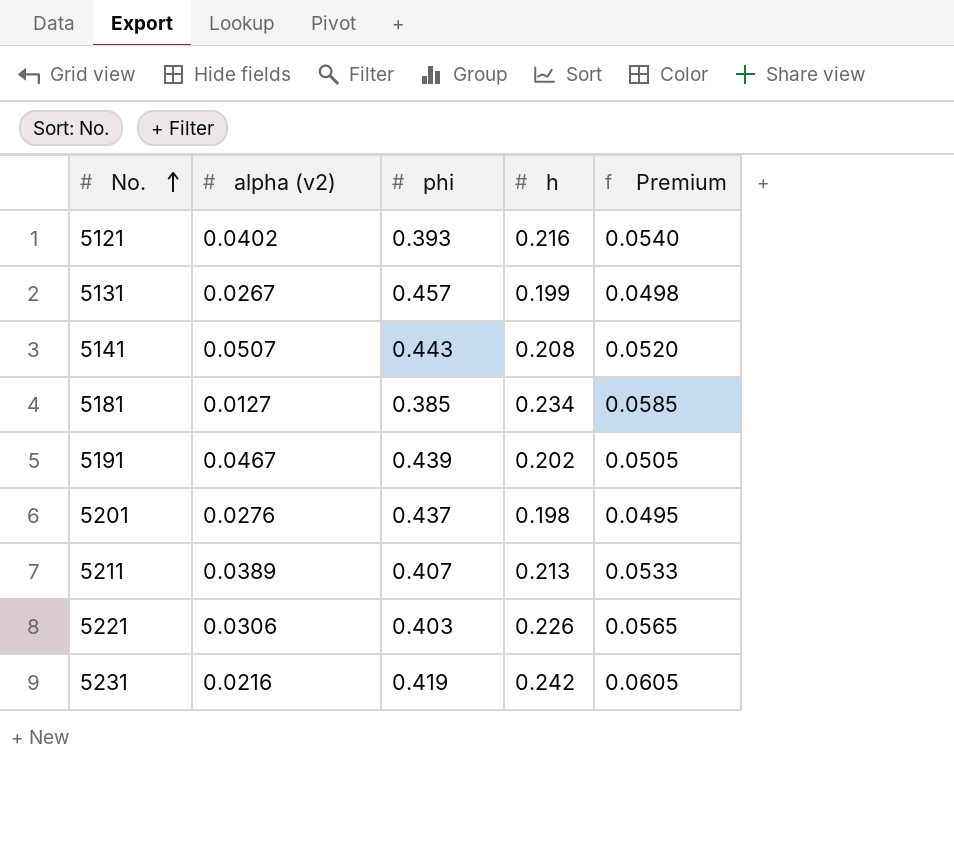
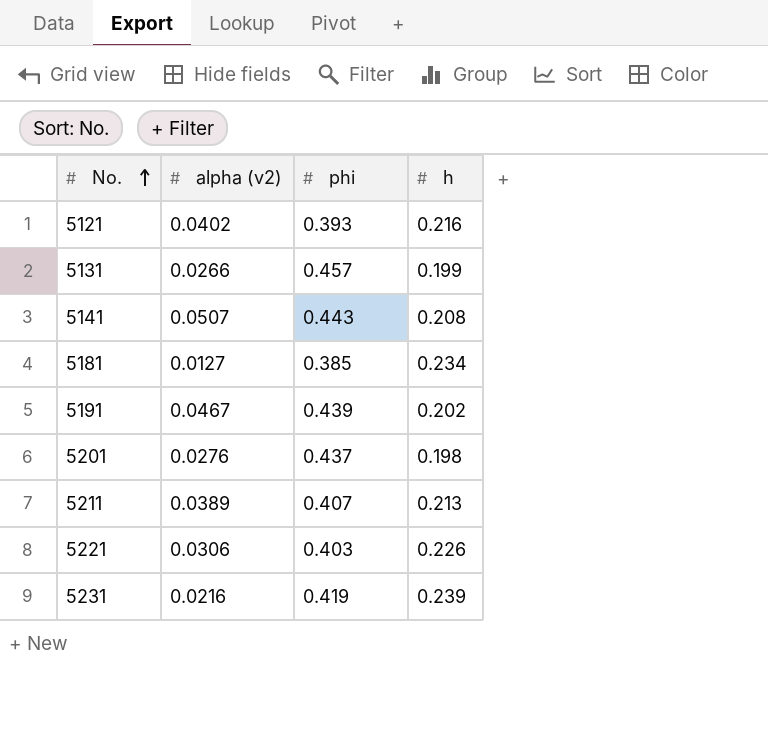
column Premium | formula: [h] * 0.25 -> none
5131 | alpha (v2): 0.0267 -> 0.0266
5231 | h: 0.242 -> 0.239

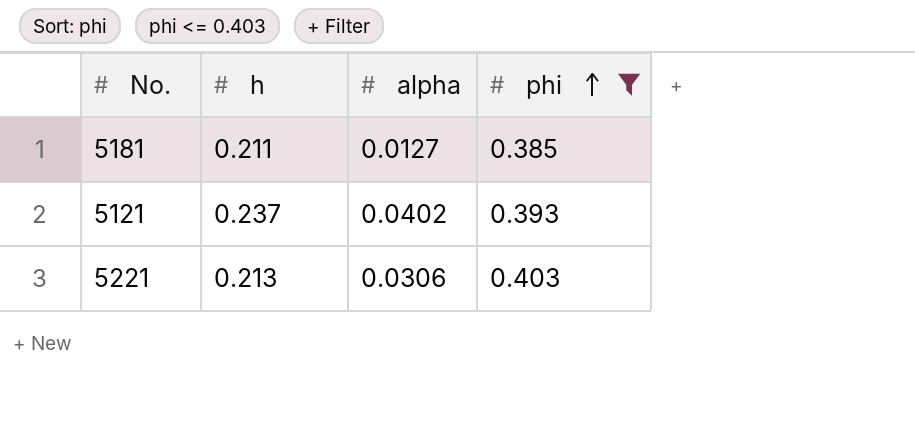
filter: none -> phi <= 0.403
row order: No. ascending -> phi ascending
column h | position: 4 -> 2
column name: alpha (v2) -> alpha
5181 | h: 0.234 -> 0.211
5121 | h: 0.216 -> 0.237
5221 | h: 0.226 -> 0.213

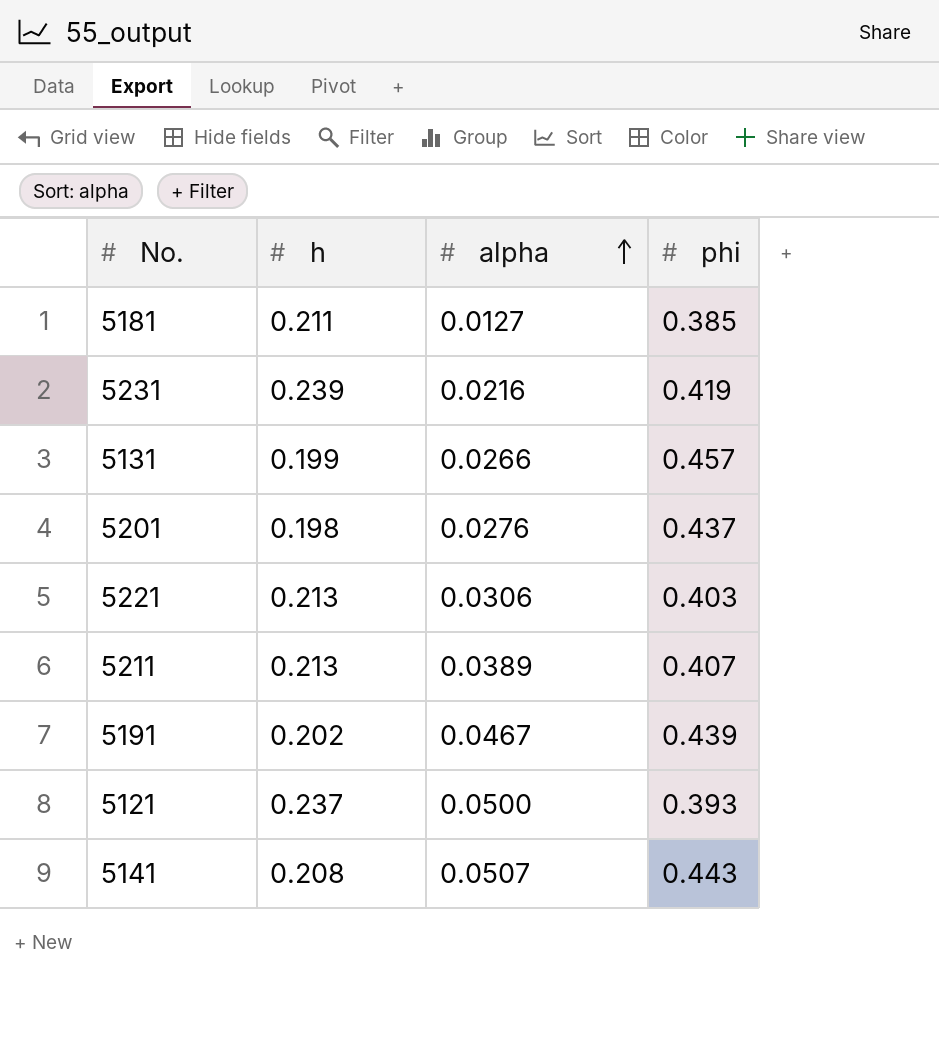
filter: phi <= 0.403 -> none
row order: phi ascending -> alpha ascending
5121 | alpha: 0.0402 -> 0.0500

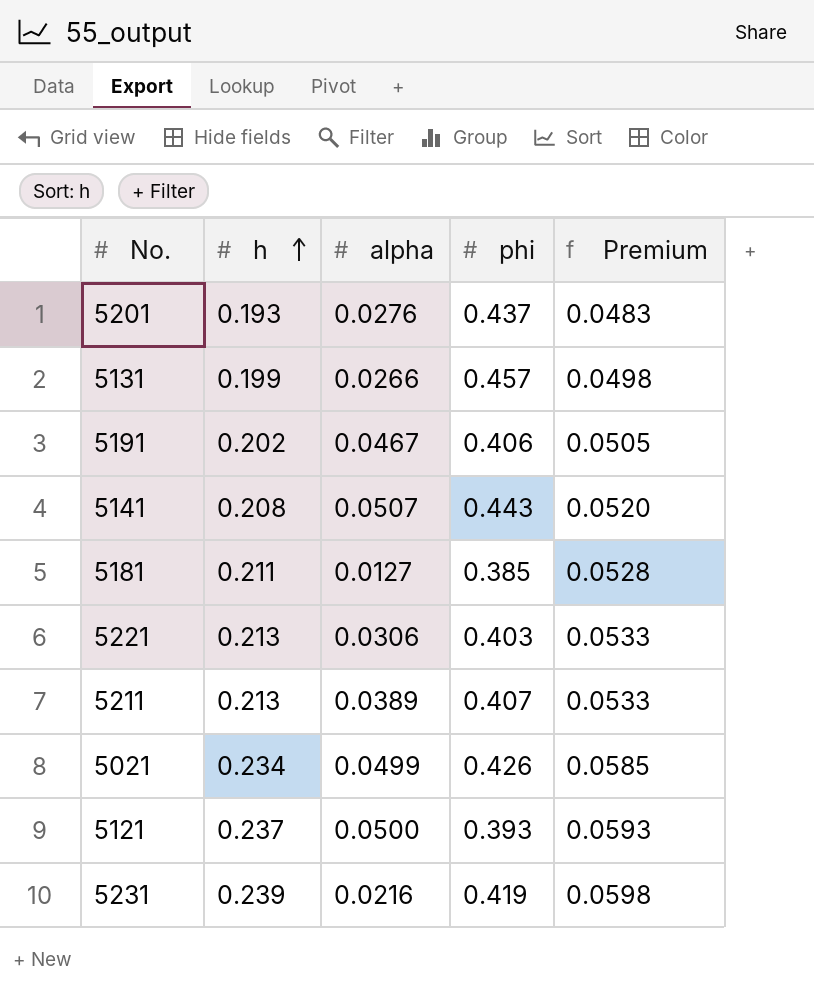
row order: alpha ascending -> h ascending
column Premium | formula: none -> [h] * 0.25
5201 | h: 0.198 -> 0.193
5191 | phi: 0.439 -> 0.406
row 5021: none -> 0.234 | 0.0499 | 0.426 | 0.0585

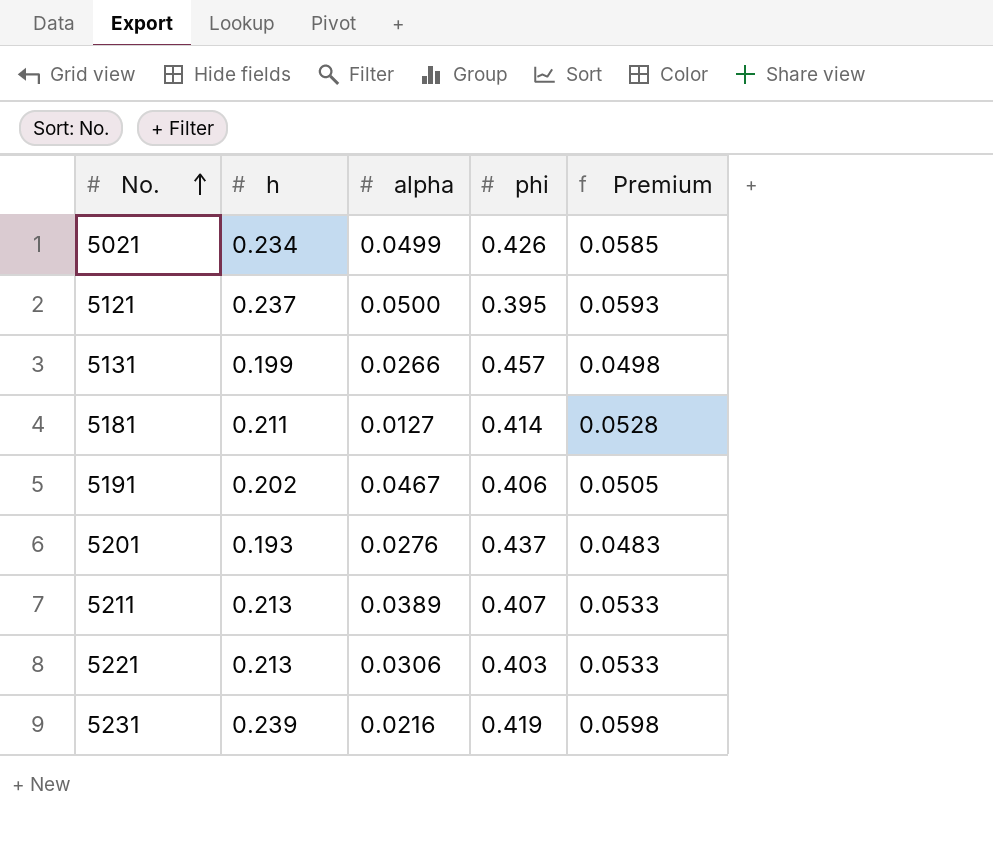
row order: h ascending -> No. ascending
row 5141: 0.208 | 0.0507 | 0.443 | 0.0520 -> none
5121 | phi: 0.393 -> 0.395
5181 | phi: 0.385 -> 0.414

